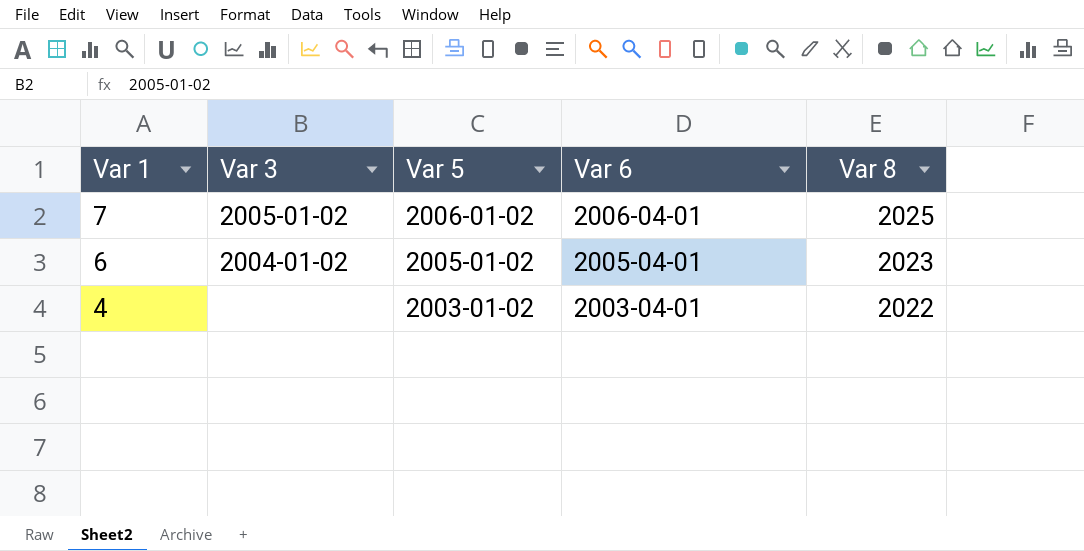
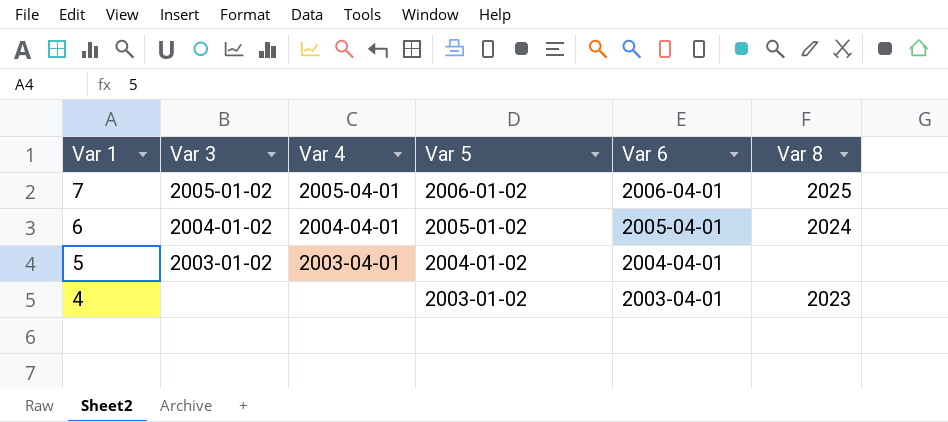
column Var 4 | position: none -> 3
6 | Var 8: 2023 -> 2024
row 5: none -> 2003-01-02 | 2003-04-01 | 2004-01-02 | 2004-04-01 | none
4 | Var 8: 2022 -> 2023

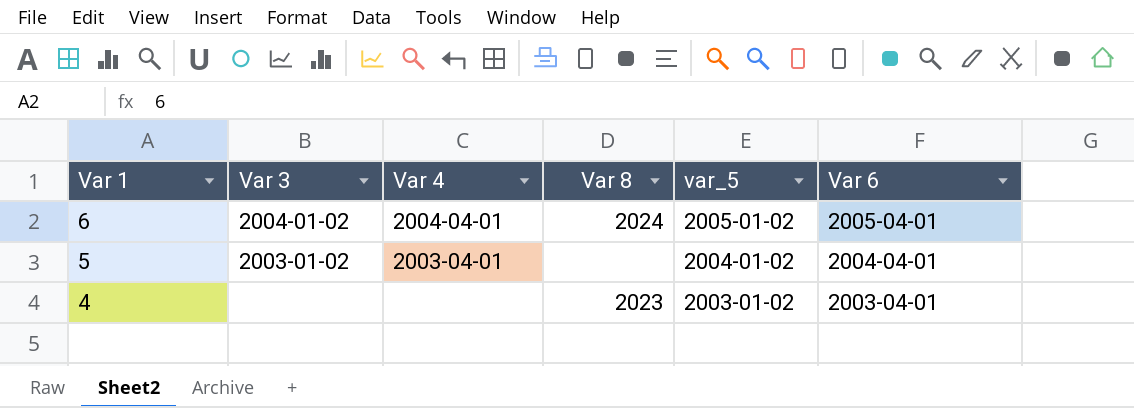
column Var 8 | position: 6 -> 4
column name: Var 5 -> var_5
row 7: 2005-01-02 | 2005-04-01 | 2006-01-02 | 2006-04-01 | 2025 -> none

